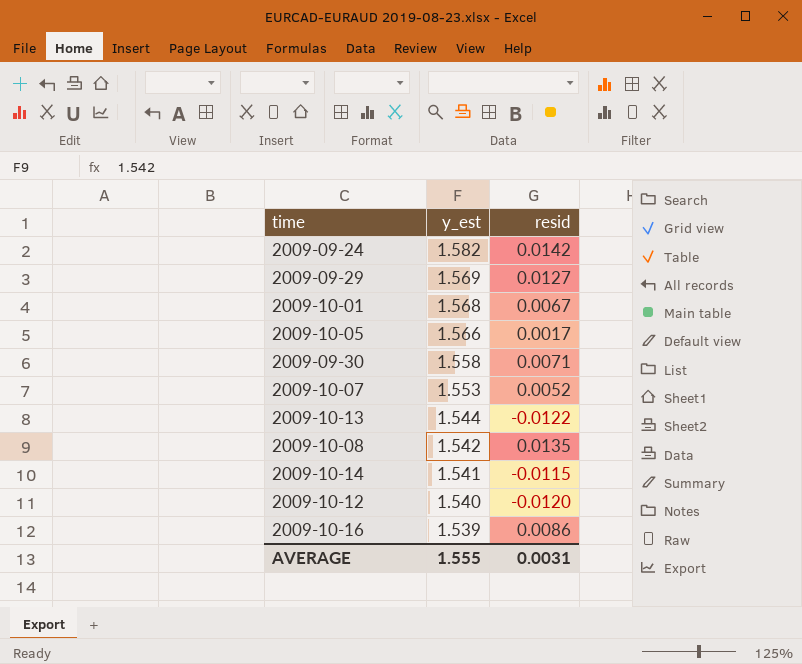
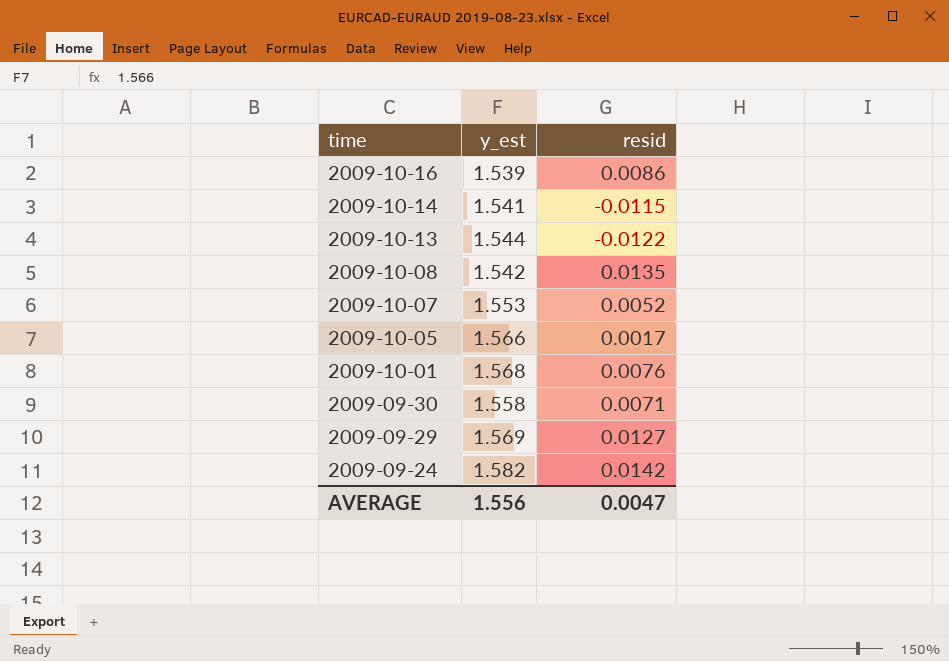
row order: y_est descending -> time descending
row 2009-10-12: 1.540 | -0.0120 -> none
2009-10-01 | resid: 0.0067 -> 0.0076
AVERAGE | y_est: 1.555 -> 1.556
AVERAGE | resid: 0.0031 -> 0.0047

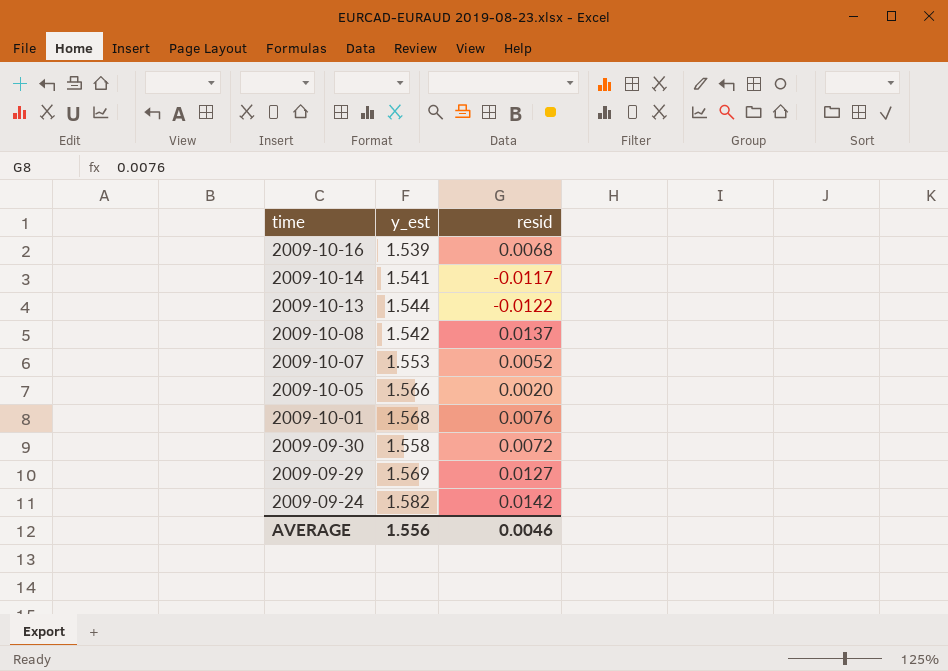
2009-10-16 | resid: 0.0086 -> 0.0068
2009-10-14 | resid: -0.0115 -> -0.0117
2009-10-08 | resid: 0.0135 -> 0.0137
2009-10-05 | resid: 0.0017 -> 0.0020
2009-09-30 | resid: 0.0071 -> 0.0072
AVERAGE | resid: 0.0047 -> 0.0046

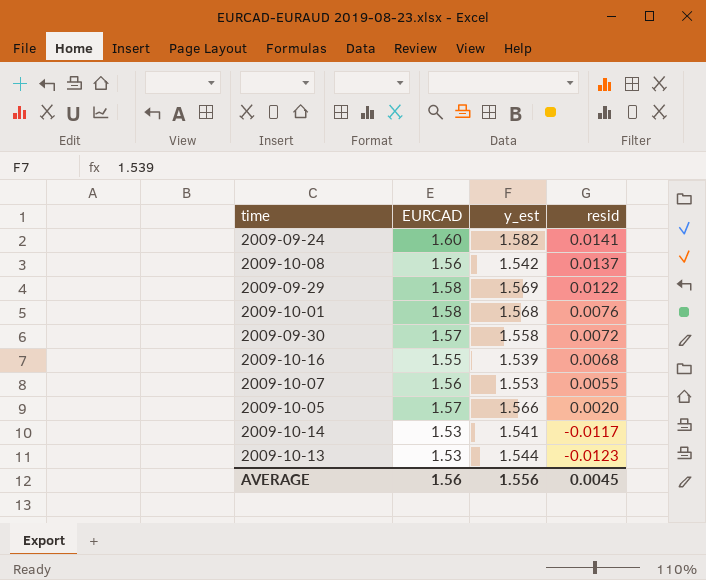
row order: time descending -> resid descending
column EURCAD | formula: none -> [y_est] + [resid]
2009-09-24 | resid: 0.0142 -> 0.0141
2009-09-29 | resid: 0.0127 -> 0.0122
2009-10-07 | resid: 0.0052 -> 0.0055
2009-10-13 | resid: -0.0122 -> -0.0123
AVERAGE | resid: 0.0046 -> 0.0045

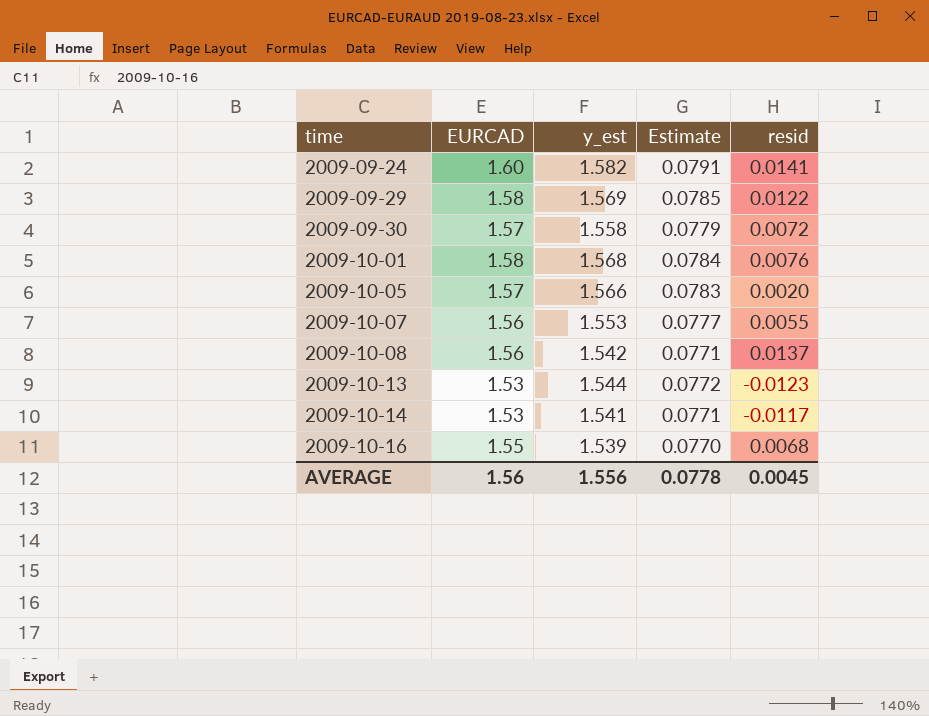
row order: resid descending -> time ascending
column Estimate | formula: none -> [y_est] * 0.05

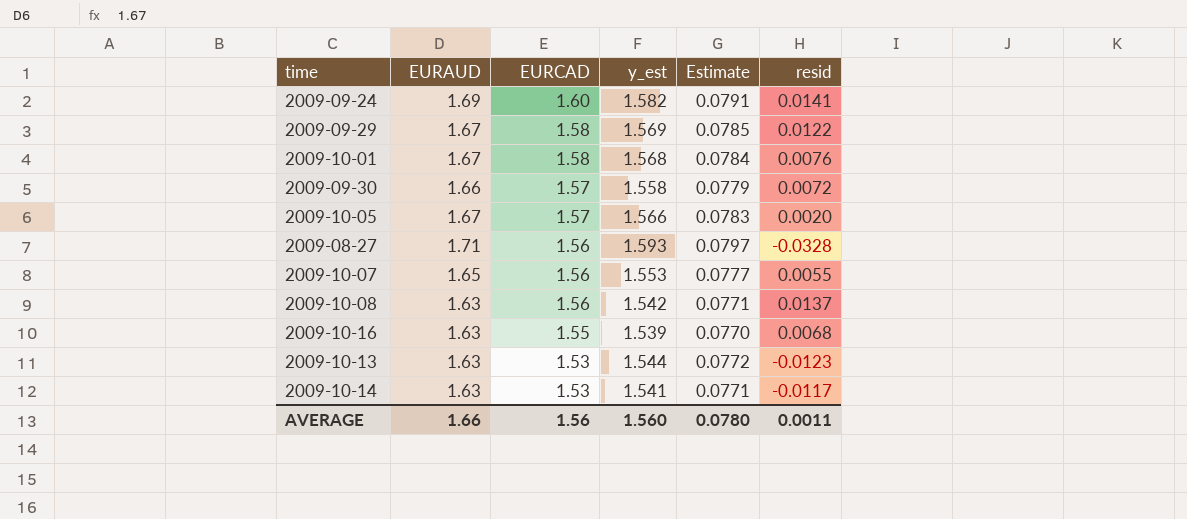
row order: time ascending -> EURCAD descending
column EURAUD | position: none -> 2
row 2009-08-27: none -> 1.71 | 1.56 | 1.593 | 0.0797 | -0.0328
AVERAGE | y_est: 1.556 -> 1.560
AVERAGE | Estimate: 0.0778 -> 0.0780
AVERAGE | resid: 0.0045 -> 0.0011

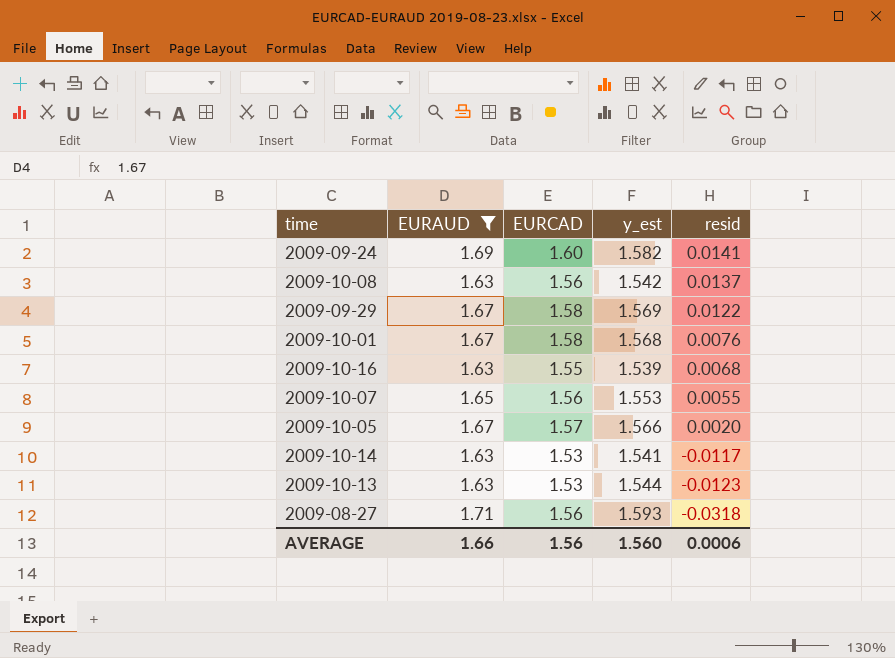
filter: none -> EURAUD != 1.66
row order: EURCAD descending -> resid descending
column Estimate | formula: [y_est] * 0.05 -> none
2009-08-27 | resid: -0.0328 -> -0.0318
AVERAGE | resid: 0.0011 -> 0.0006

